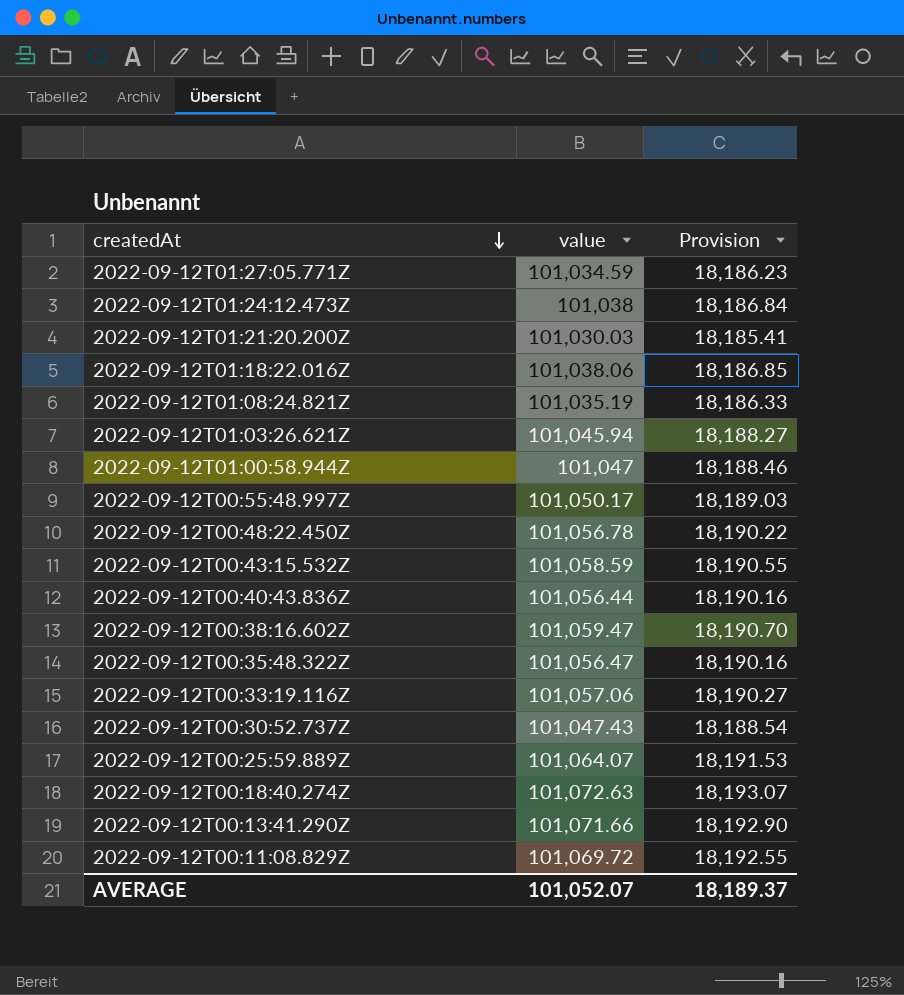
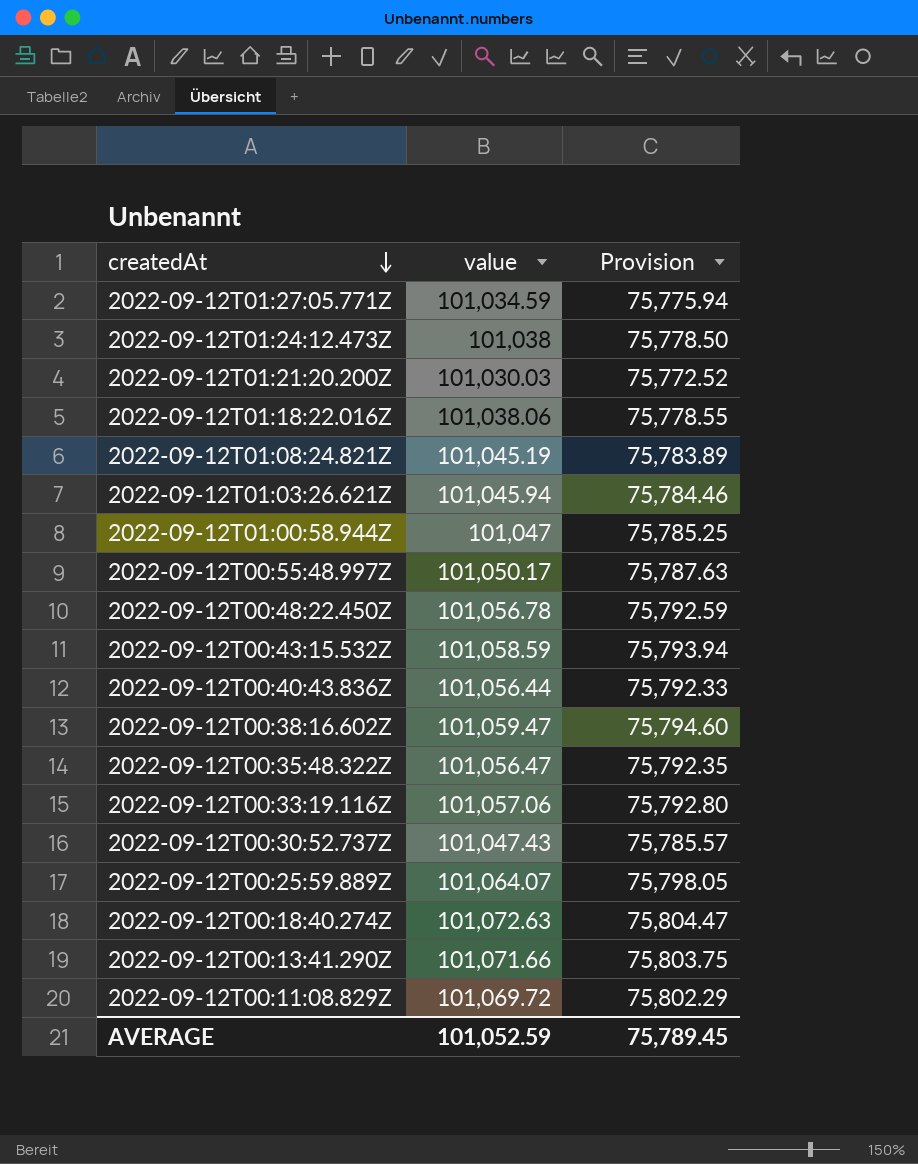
column Provision | formula: [value] * 0.18 -> [value] * 0.75
2022-09-12T01:08:24.821Z | value: 101,035.19 -> 101,045.19
AVERAGE | value: 101,052.07 -> 101,052.59
AVERAGE | Provision: 18,189.37 -> 75,789.45

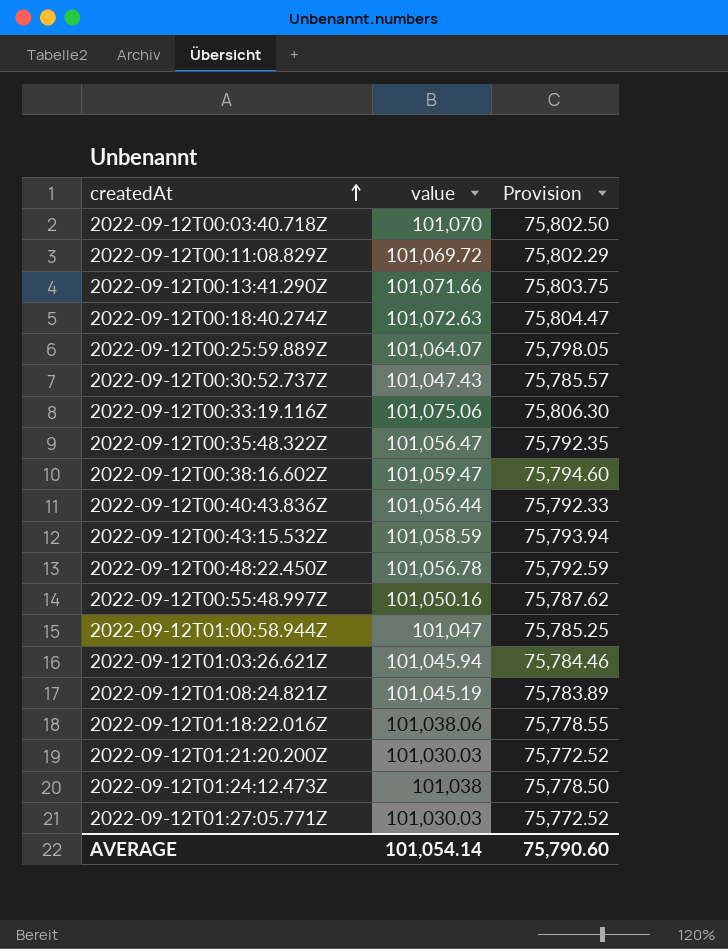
row order: createdAt descending -> createdAt ascending
row 2022-09-12T00:03:40.718Z: none -> 101,070 | 75,802.50
2022-09-12T00:33:19.116Z | value: 101,057.06 -> 101,075.06
2022-09-12T00:33:19.116Z | Provision: 75,792.80 -> 75,806.30
2022-09-12T00:55:48.997Z | value: 101,050.17 -> 101,050.16
2022-09-12T00:55:48.997Z | Provision: 75,787.63 -> 75,787.62
2022-09-12T01:27:05.771Z | value: 101,034.59 -> 101,030.03
2022-09-12T01:27:05.771Z | Provision: 75,775.94 -> 75,772.52
AVERAGE | value: 101,052.59 -> 101,054.14
AVERAGE | Provision: 75,789.45 -> 75,790.60

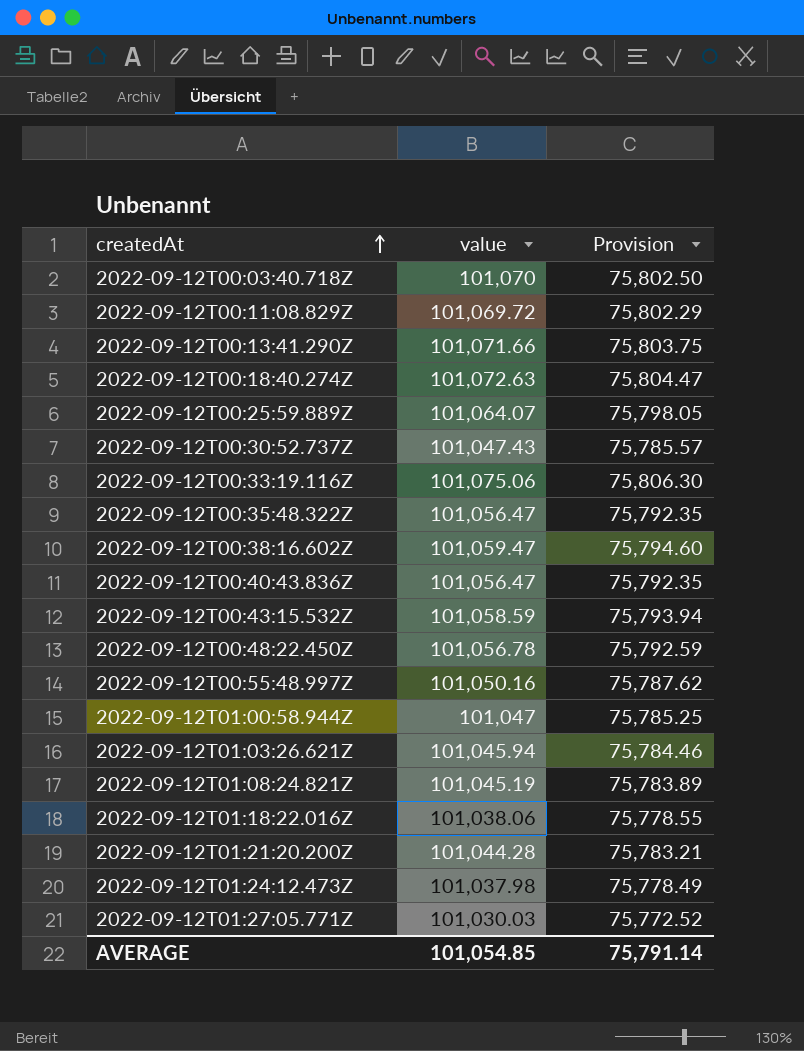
2022-09-12T00:40:43.836Z | value: 101,056.44 -> 101,056.47
2022-09-12T00:40:43.836Z | Provision: 75,792.33 -> 75,792.35
2022-09-12T01:21:20.200Z | value: 101,030.03 -> 101,044.28
2022-09-12T01:21:20.200Z | Provision: 75,772.52 -> 75,783.21
2022-09-12T01:24:12.473Z | value: 101,038 -> 101,037.98
2022-09-12T01:24:12.473Z | Provision: 75,778.50 -> 75,778.49
AVERAGE | value: 101,054.14 -> 101,054.85
AVERAGE | Provision: 75,790.60 -> 75,791.14

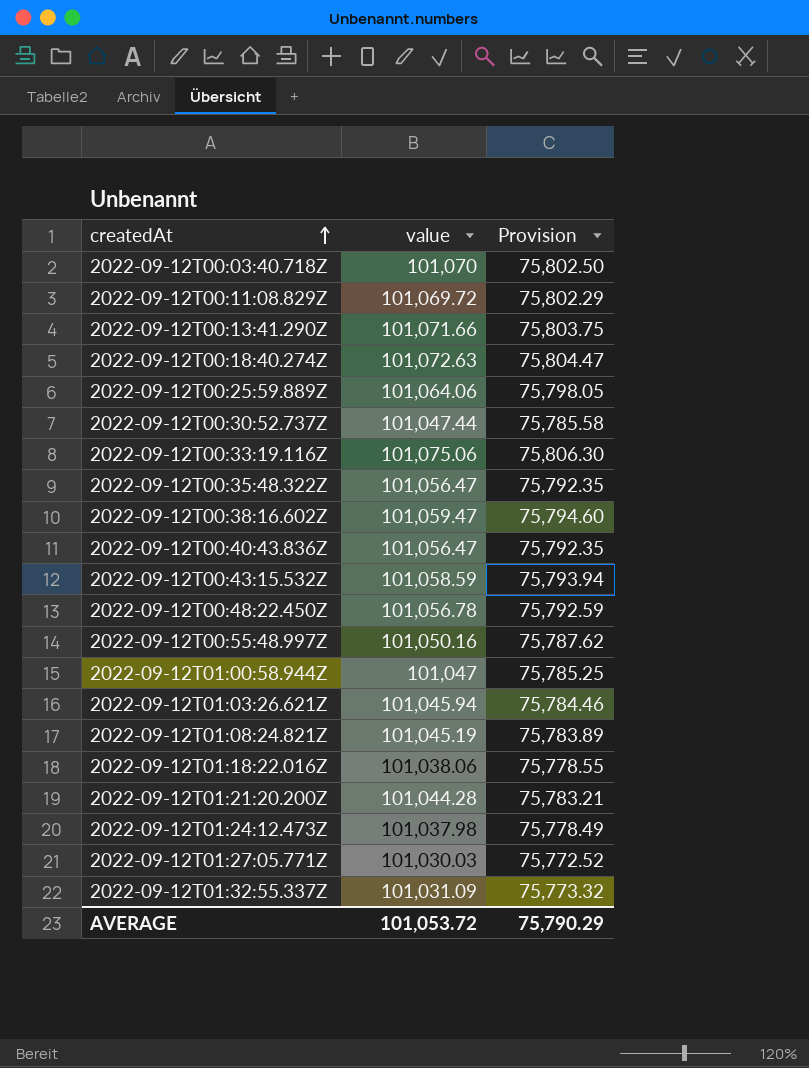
2022-09-12T00:25:59.889Z | value: 101,064.07 -> 101,064.06
2022-09-12T00:30:52.737Z | value: 101,047.43 -> 101,047.44
2022-09-12T00:30:52.737Z | Provision: 75,785.57 -> 75,785.58
row 2022-09-12T01:32:55.337Z: none -> 101,031.09 | 75,773.32
AVERAGE | value: 101,054.85 -> 101,053.72
AVERAGE | Provision: 75,791.14 -> 75,790.29

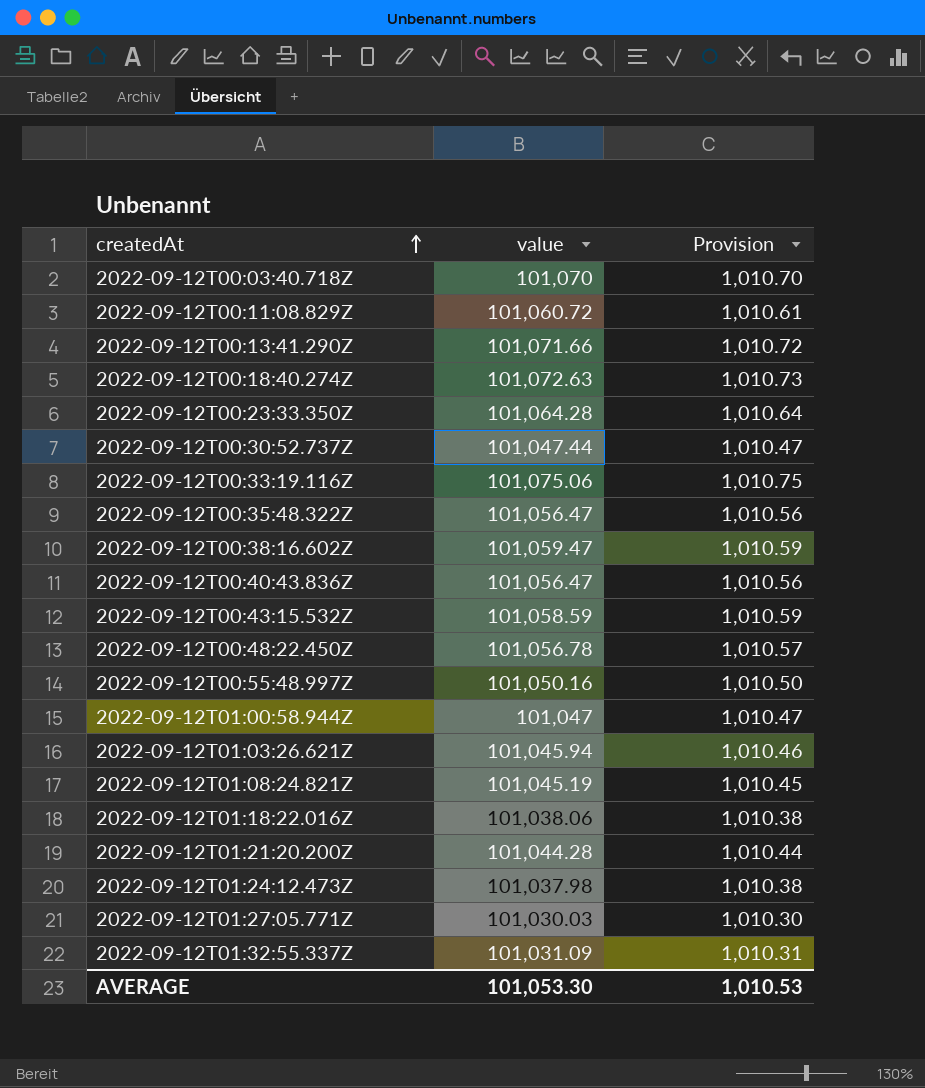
column Provision | formula: [value] * 0.75 -> [value] * 0.01
row 2022-09-12T00:25:59.889Z: 101,064.06 | 75,798.05 -> none
2022-09-12T00:11:08.829Z | value: 101,069.72 -> 101,060.72
row 2022-09-12T00:23:33.350Z: none -> 101,064.28 | 1,010.64
AVERAGE | value: 101,053.72 -> 101,053.30
AVERAGE | Provision: 75,790.29 -> 1,010.53

